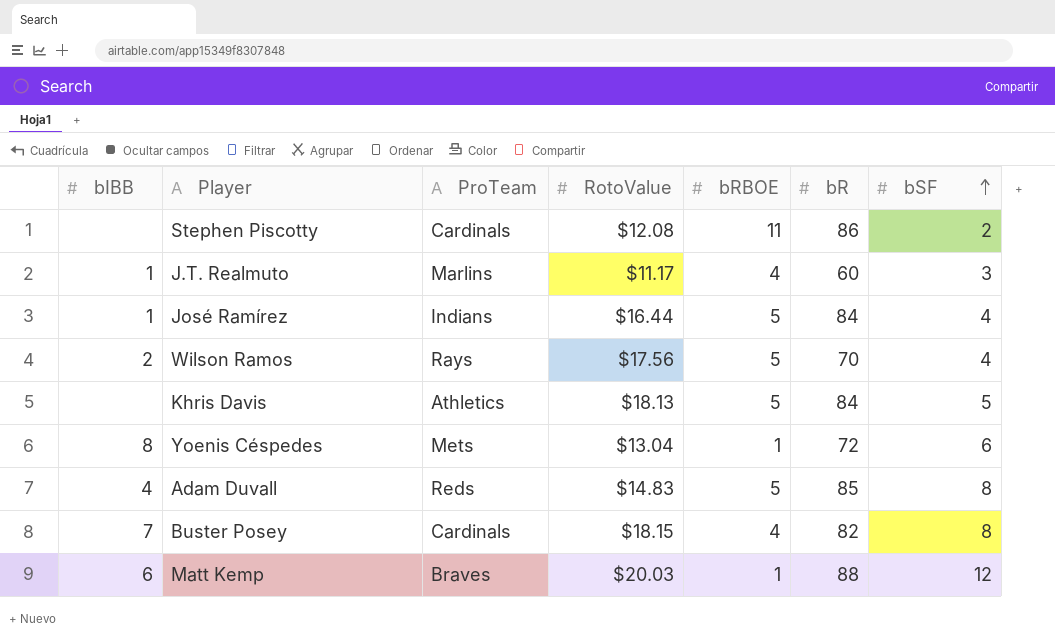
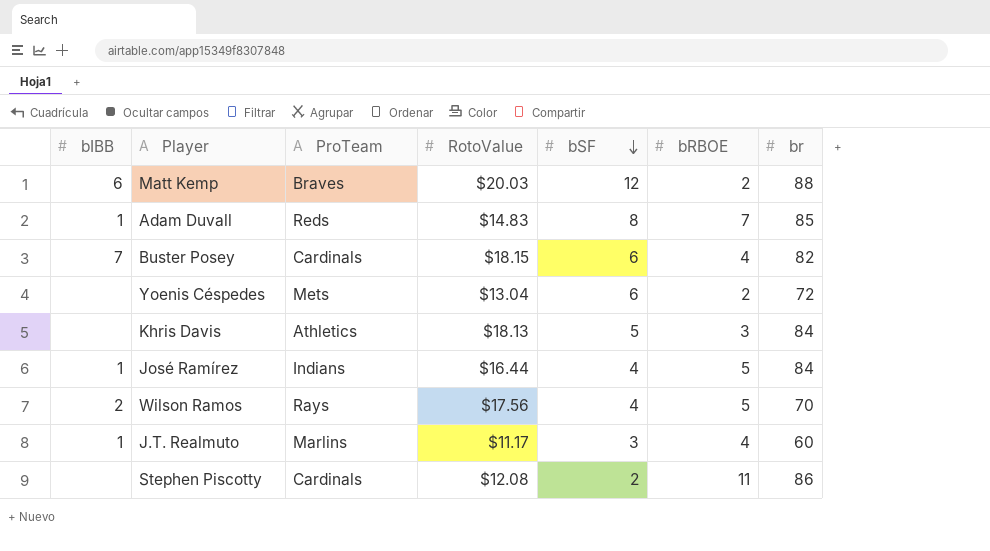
row order: bSF ascending -> bSF descending
column bSF | position: 7 -> 5
column name: bR -> br
Matt Kemp | bRBOE: 1 -> 2
Adam Duvall | bIBB: 4 -> 1
Adam Duvall | bRBOE: 5 -> 7
Buster Posey | bSF: 8 -> 6
Yoenis Céspedes | bIBB: 8 -> none
Yoenis Céspedes | bRBOE: 1 -> 2
Khris Davis | bRBOE: 5 -> 3

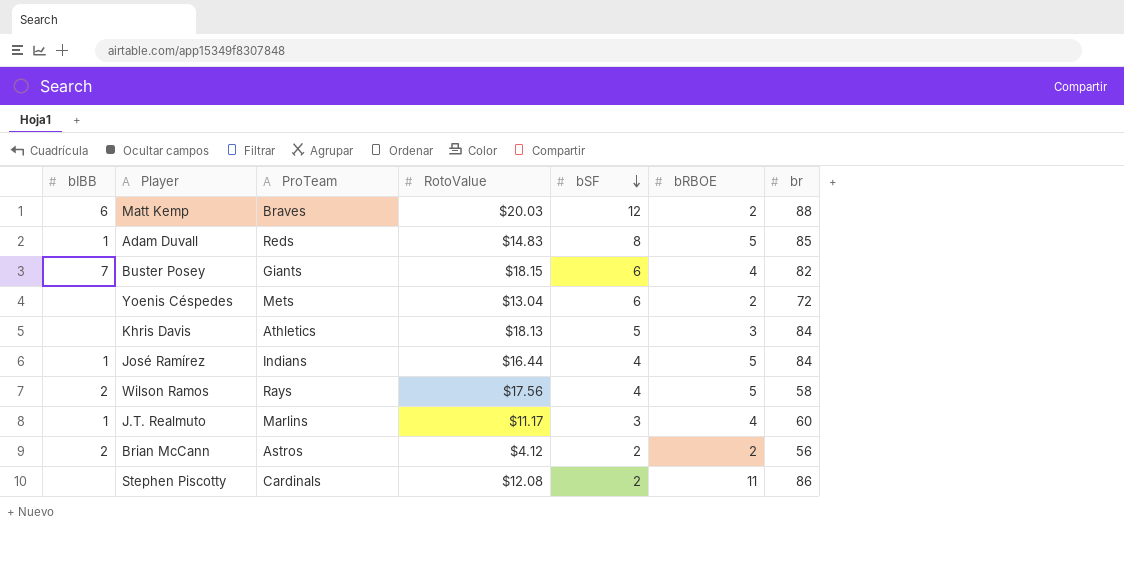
Adam Duvall | bRBOE: 7 -> 5
Buster Posey | ProTeam: Cardinals -> Giants
Wilson Ramos | br: 70 -> 58
row Brian McCann: none -> 2 | Astros | $4.12 | 2 | 2 | 56

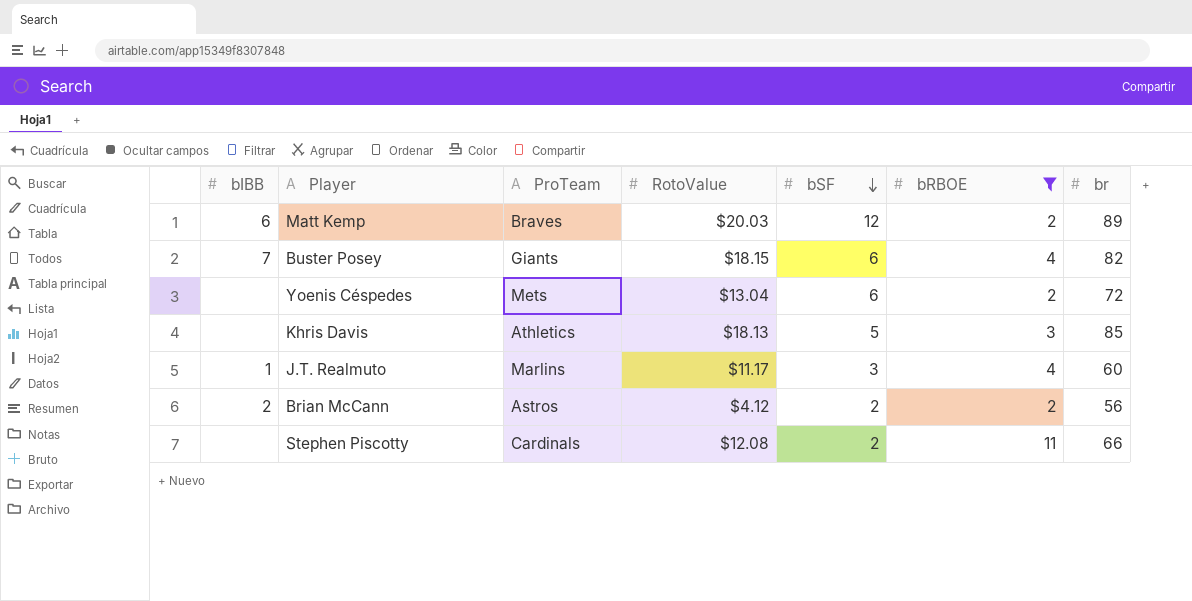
filter: none -> bRBOE != 5
Matt Kemp | br: 88 -> 89
Khris Davis | br: 84 -> 85
Stephen Piscotty | br: 86 -> 66

